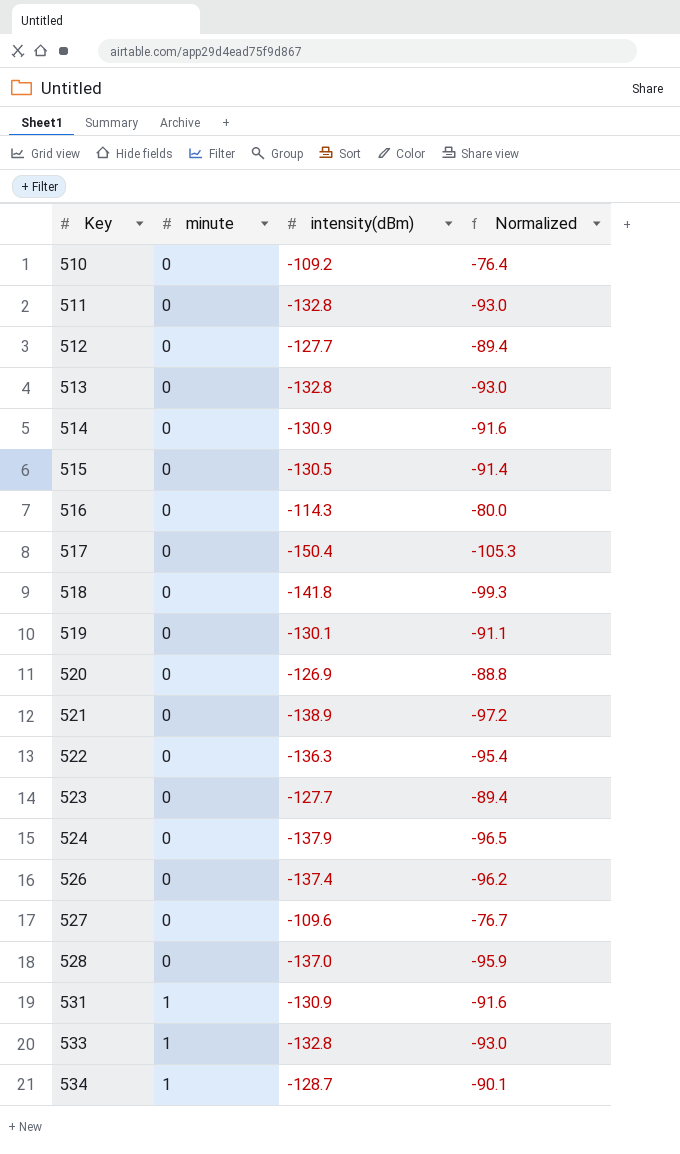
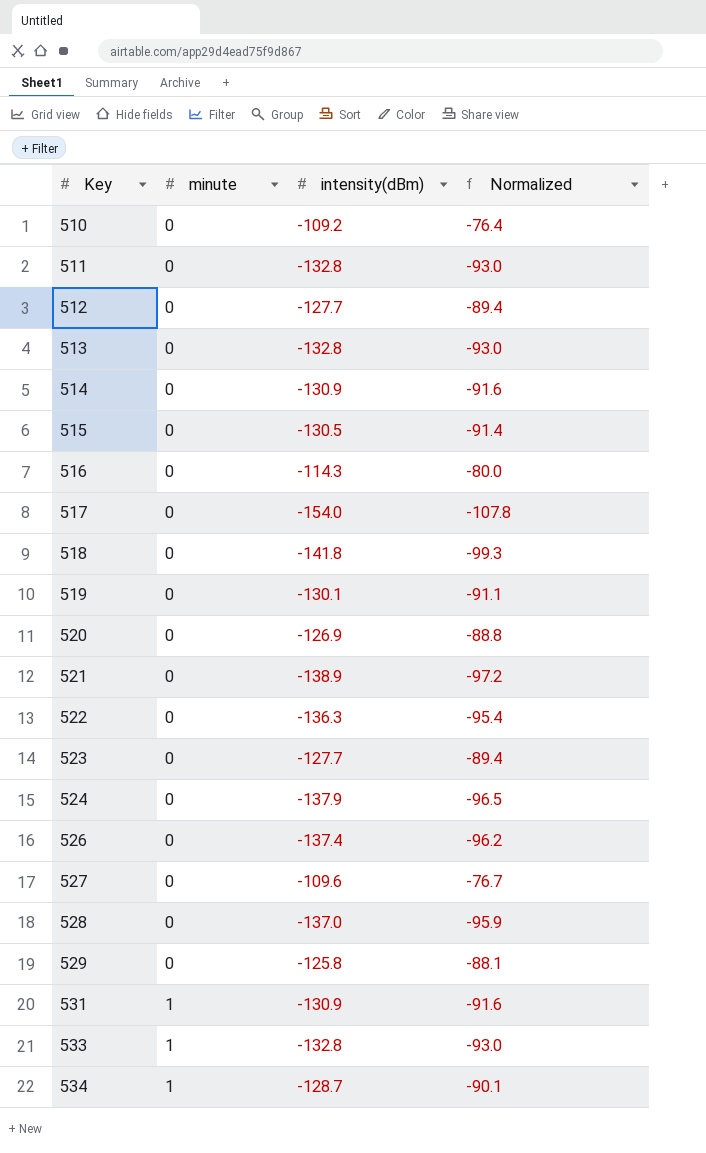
517 | intensity(dBm): -150.4 -> -154.0
517 | Normalized: -105.3 -> -107.8
row 529: none -> 0 | -125.8 | -88.1

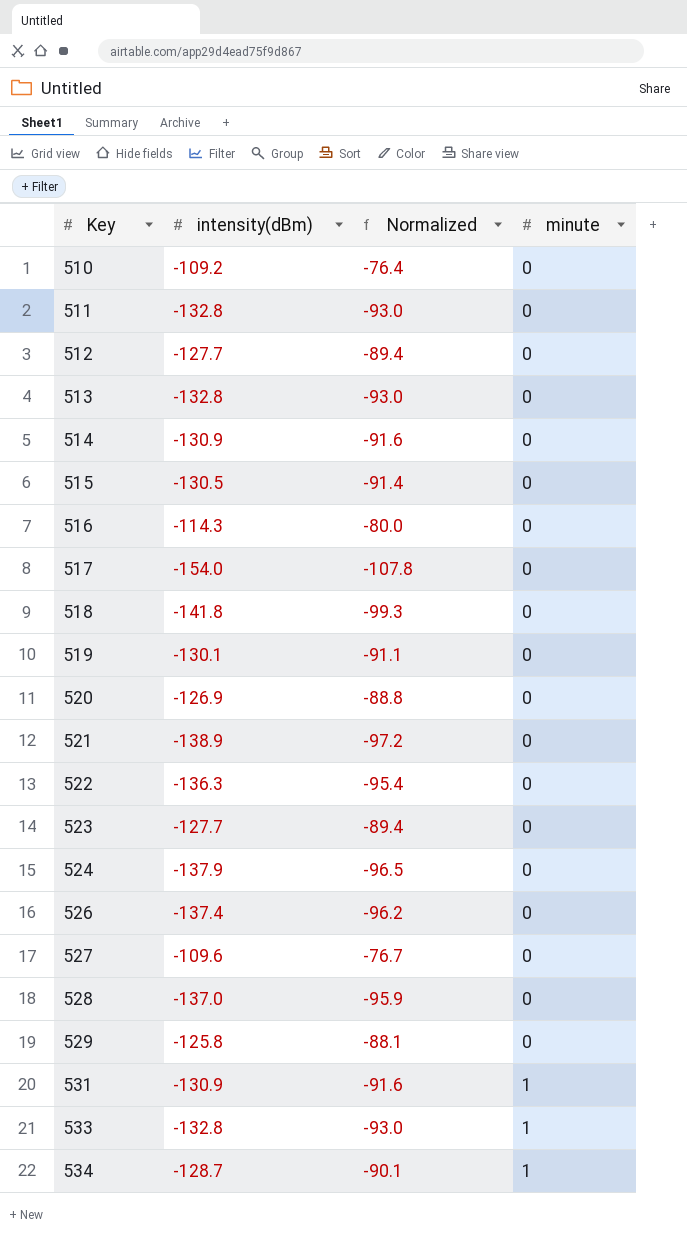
column minute | position: 2 -> 4

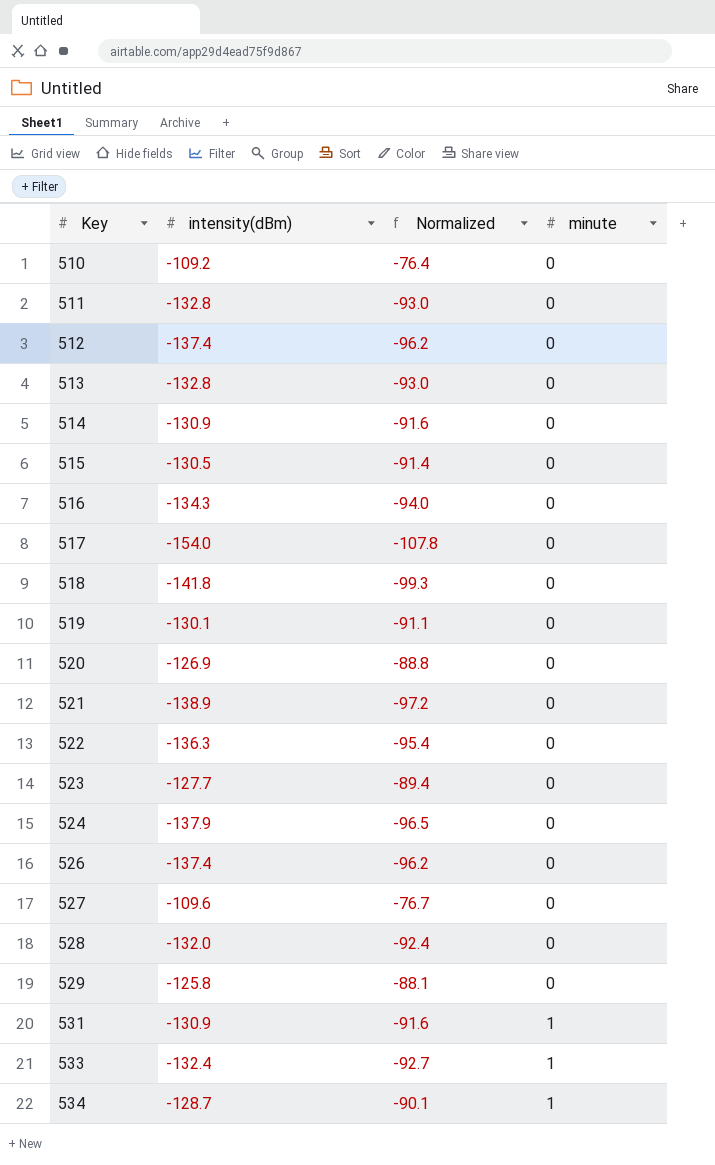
512 | intensity(dBm): -127.7 -> -137.4
512 | Normalized: -89.4 -> -96.2
516 | intensity(dBm): -114.3 -> -134.3
516 | Normalized: -80.0 -> -94.0
528 | intensity(dBm): -137.0 -> -132.0
528 | Normalized: -95.9 -> -92.4
533 | intensity(dBm): -132.8 -> -132.4
533 | Normalized: -93.0 -> -92.7

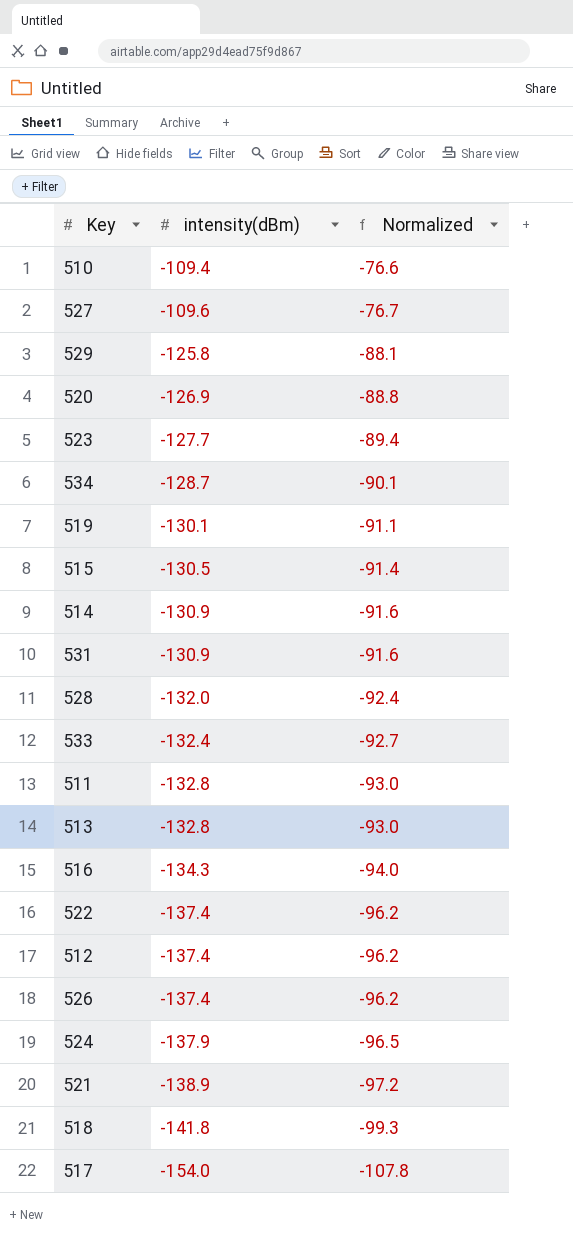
row order: Key ascending -> intensity(dBm) descending
column minute | position: 4 -> none
510 | intensity(dBm): -109.2 -> -109.4
510 | Normalized: -76.4 -> -76.6
522 | intensity(dBm): -136.3 -> -137.4
522 | Normalized: -95.4 -> -96.2

